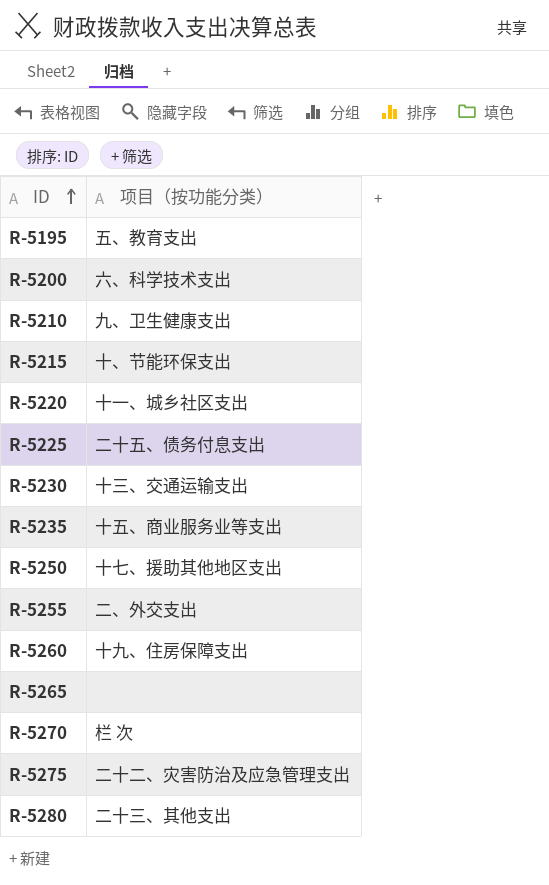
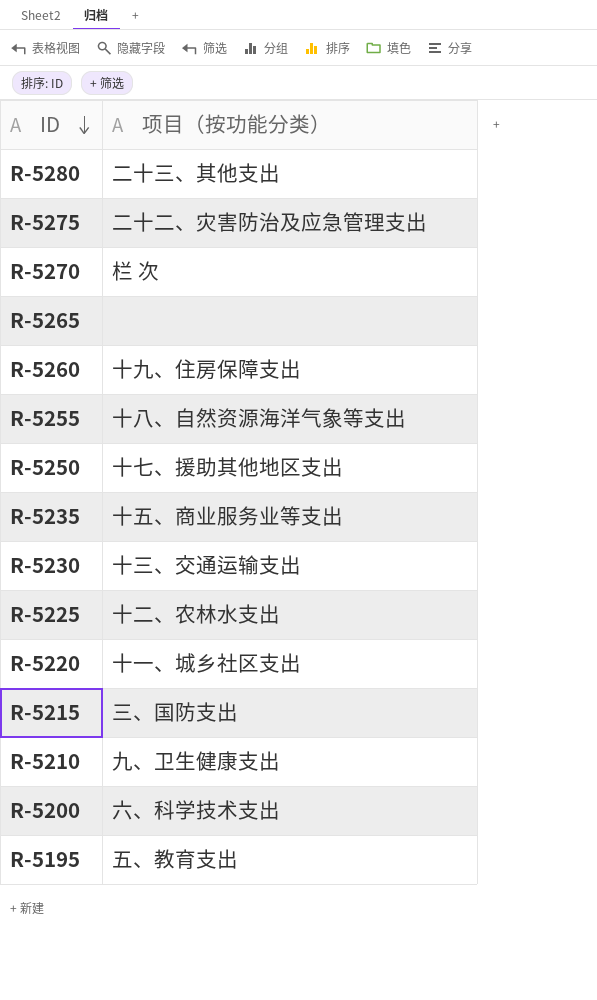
row order: ID ascending -> ID descending
R-5255 | 项目（按功能分类）: 二、外交支出 -> 十八、自然资源海洋气象等支出
R-5225 | 项目（按功能分类）: 二十五、债务付息支出 -> 十二、农林水支出
R-5215 | 项目（按功能分类）: 十、节能环保支出 -> 三、国防支出

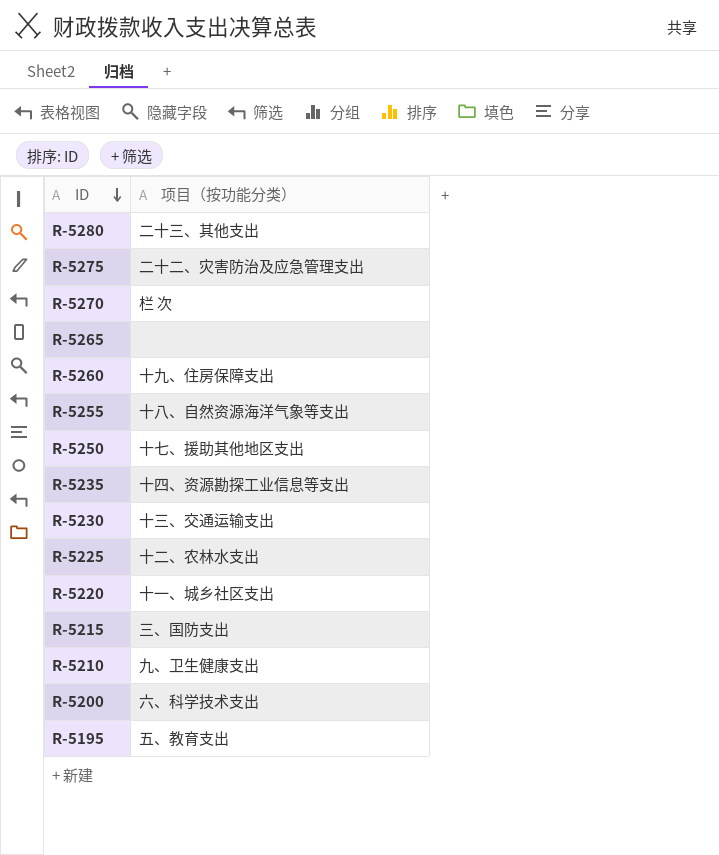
R-5235 | 项目（按功能分类）: 十五、商业服务业等支出 -> 十四、资源勘探工业信息等支出

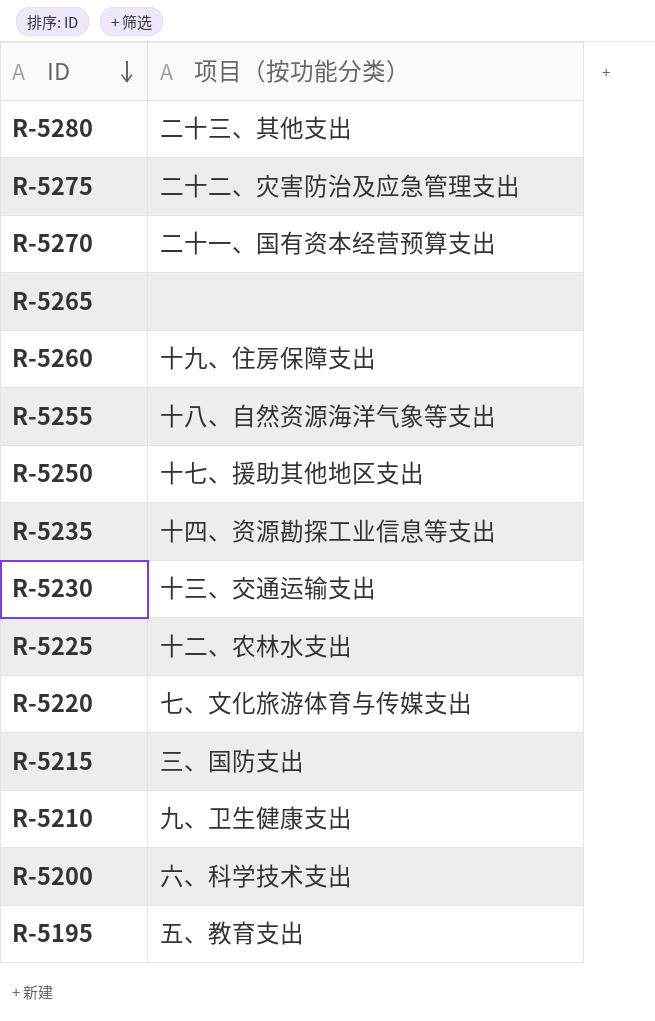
R-5270 | 项目（按功能分类）: 栏 次 -> 二十一、国有资本经营预算支出
R-5220 | 项目（按功能分类）: 十一、城乡社区支出 -> 七、文化旅游体育与传媒支出

